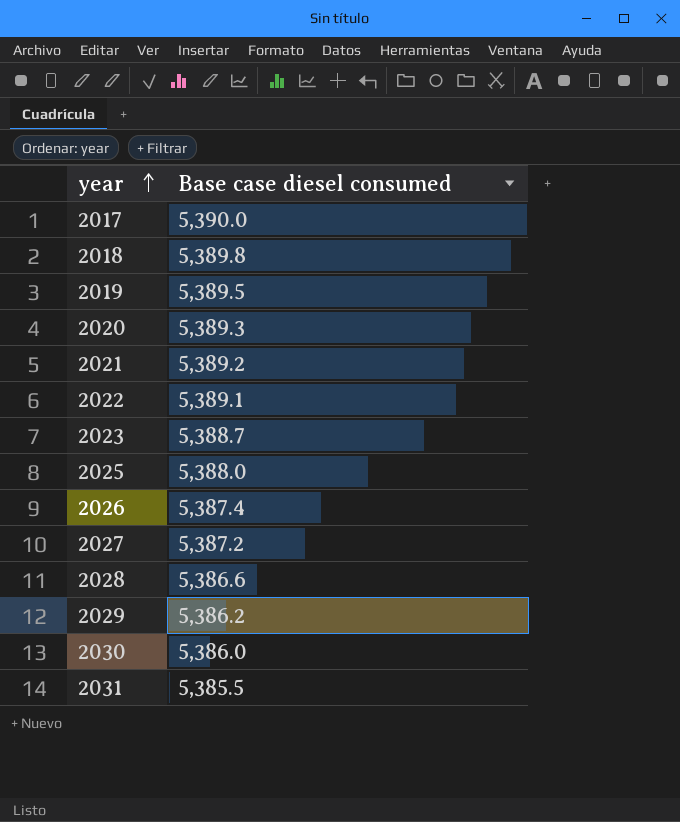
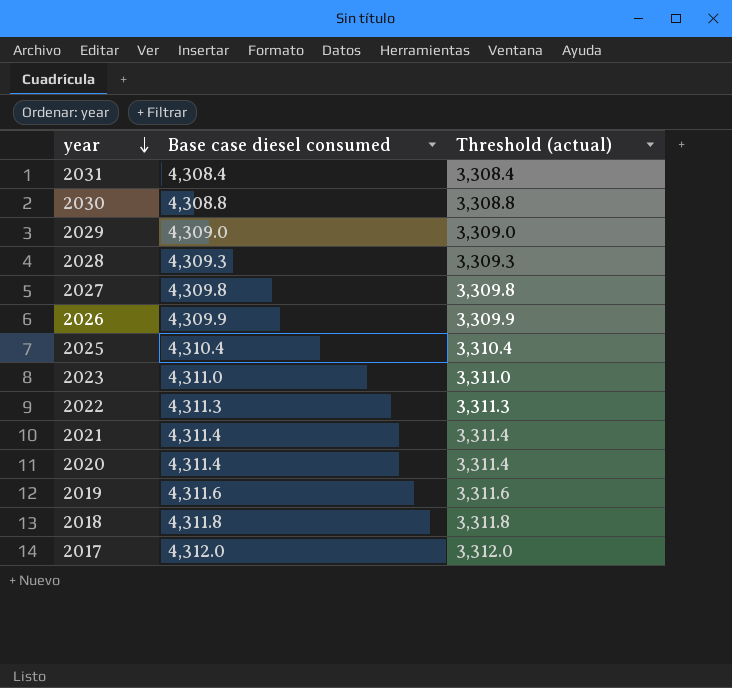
row order: year ascending -> year descending
column Threshold (actual) | formula: none -> [Base case diesel consumed] - 1000
2031 | Base case diesel consumed: 5,385.5 -> 4,308.4
2030 | Base case diesel consumed: 5,386.0 -> 4,308.8
2029 | Base case diesel consumed: 5,386.2 -> 4,309.0
2028 | Base case diesel consumed: 5,386.6 -> 4,309.3
2027 | Base case diesel consumed: 5,387.2 -> 4,309.8
2026 | Base case diesel consumed: 5,387.4 -> 4,309.9
2025 | Base case diesel consumed: 5,388.0 -> 4,310.4
2023 | Base case diesel consumed: 5,388.7 -> 4,311.0
2022 | Base case diesel consumed: 5,389.1 -> 4,311.3
2021 | Base case diesel consumed: 5,389.2 -> 4,311.4
2020 | Base case diesel consumed: 5,389.3 -> 4,311.4
2019 | Base case diesel consumed: 5,389.5 -> 4,311.6
2018 | Base case diesel consumed: 5,389.8 -> 4,311.8
2017 | Base case diesel consumed: 5,390.0 -> 4,312.0

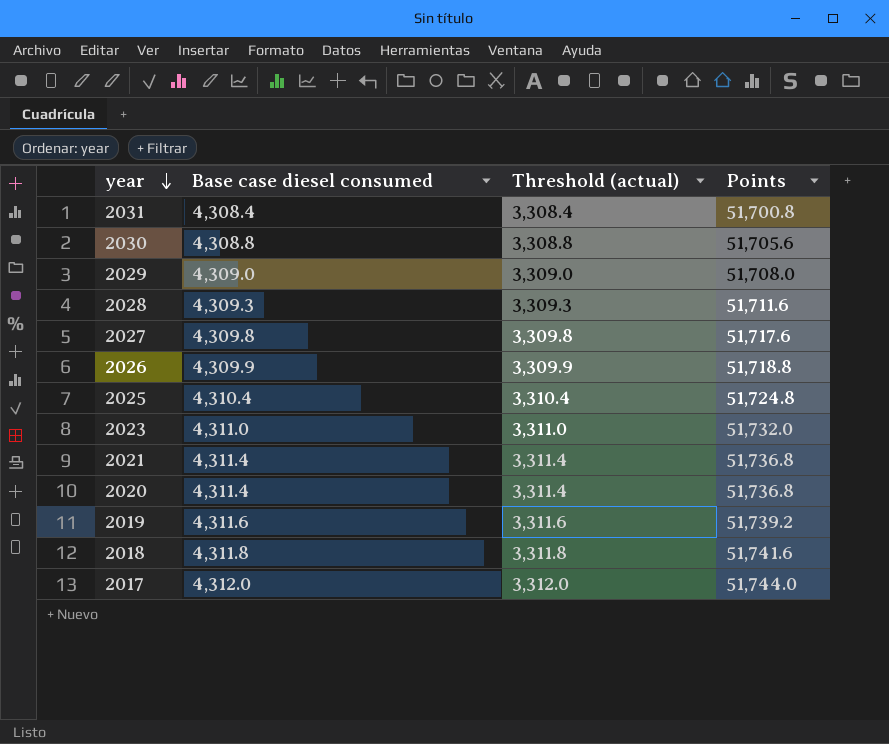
column Points | formula: none -> [Base case diesel consumed] * 12
row 2022: 4,311.3 | 3,311.3 -> none

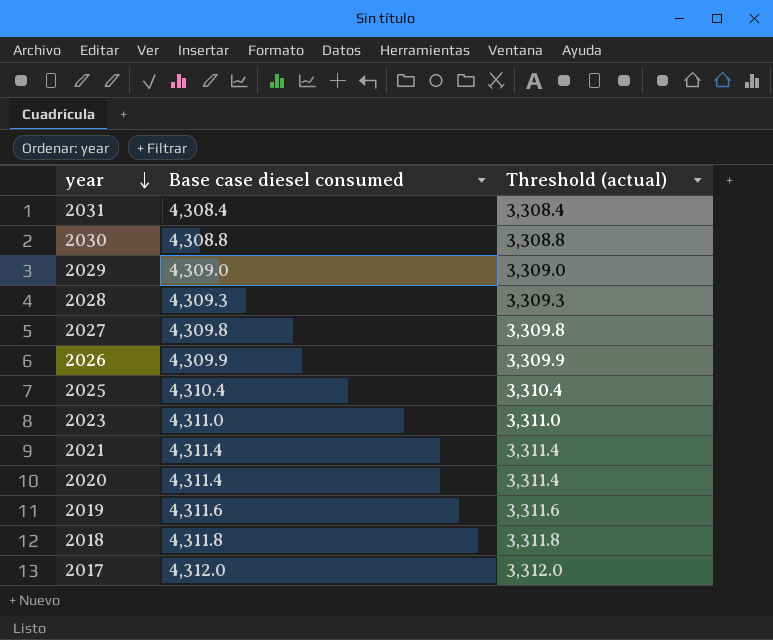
column Points | formula: [Base case diesel consumed] * 12 -> none

